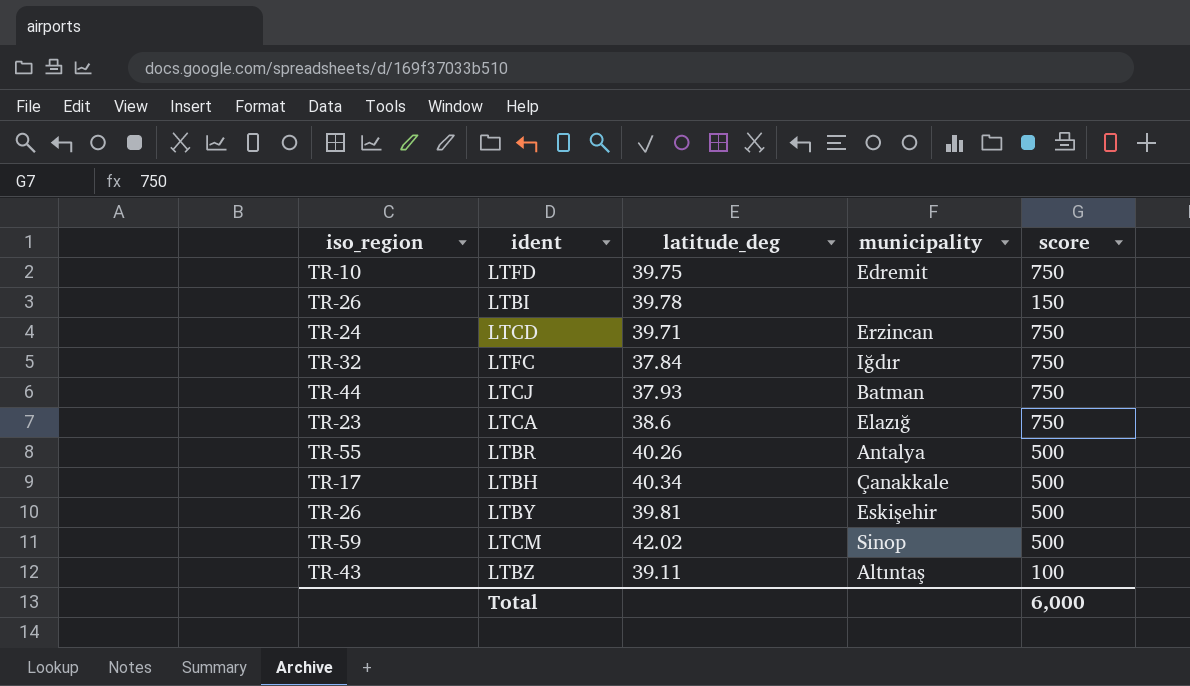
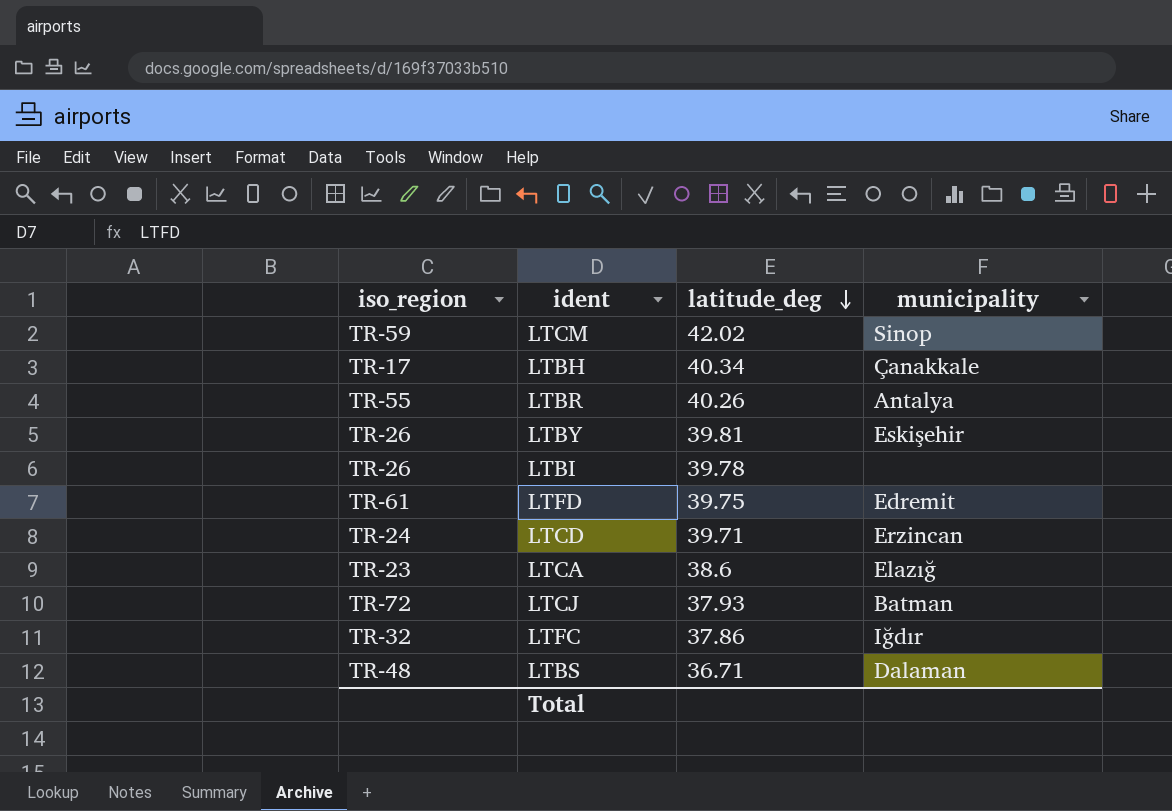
row order: none -> latitude_deg descending
column score | position: 5 -> none
row LTBZ: TR-43 | 39.11 | Altıntaş | 100 -> none
LTFD | iso_region: TR-10 -> TR-61
LTCJ | iso_region: TR-44 -> TR-72
LTFC | latitude_deg: 37.84 -> 37.86
row LTBS: none -> TR-48 | 36.71 | Dalaman

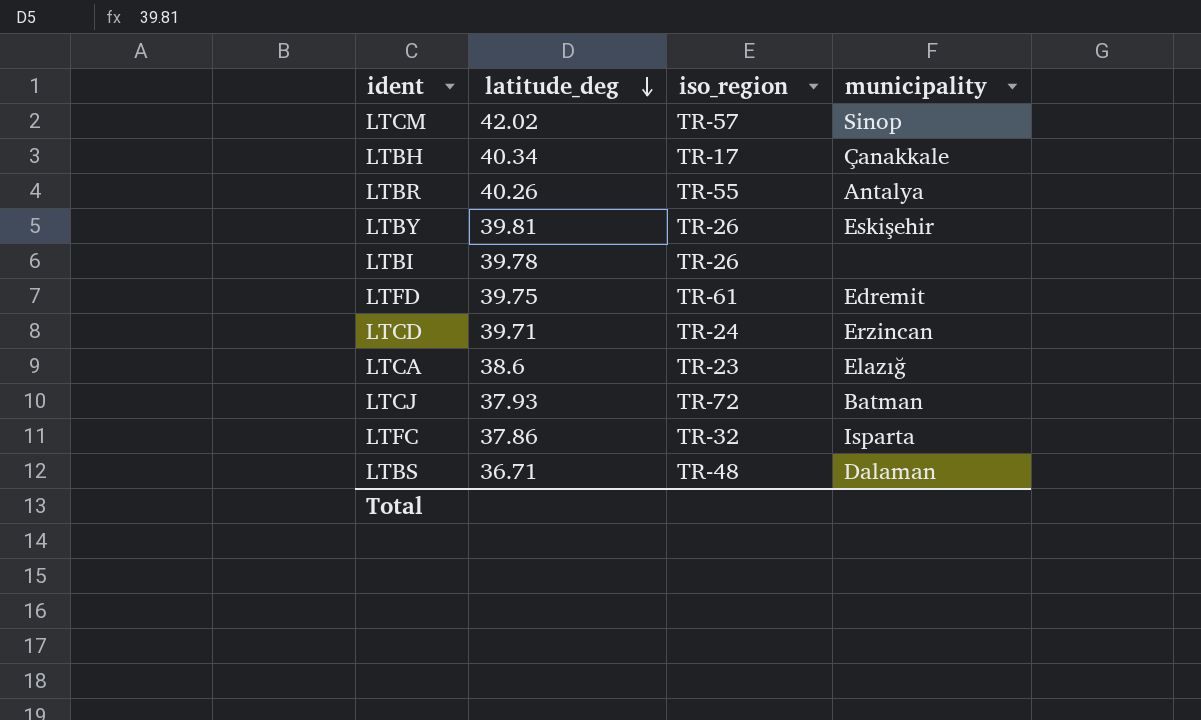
column iso_region | position: 1 -> 3
LTCM | iso_region: TR-59 -> TR-57
LTFC | municipality: Iğdır -> Isparta

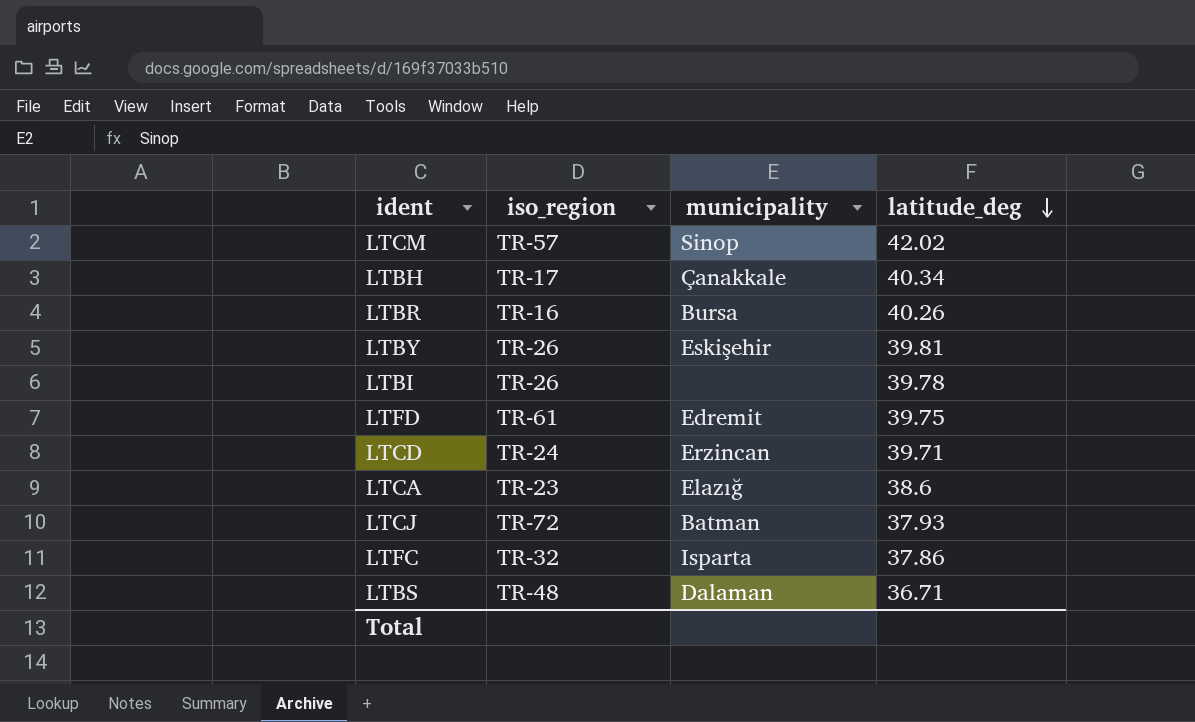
column latitude_deg | position: 2 -> 4
LTBR | iso_region: TR-55 -> TR-16
LTBR | municipality: Antalya -> Bursa

